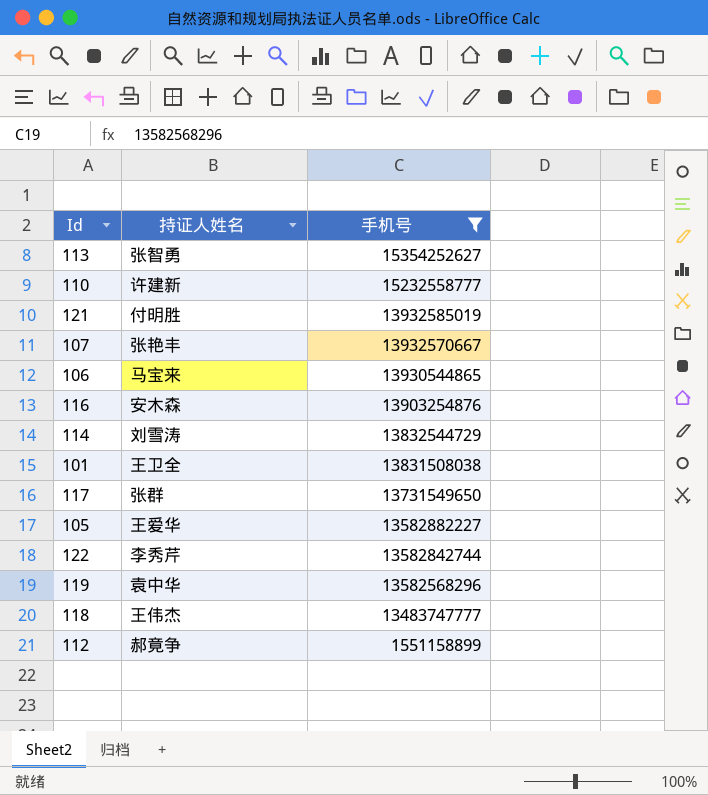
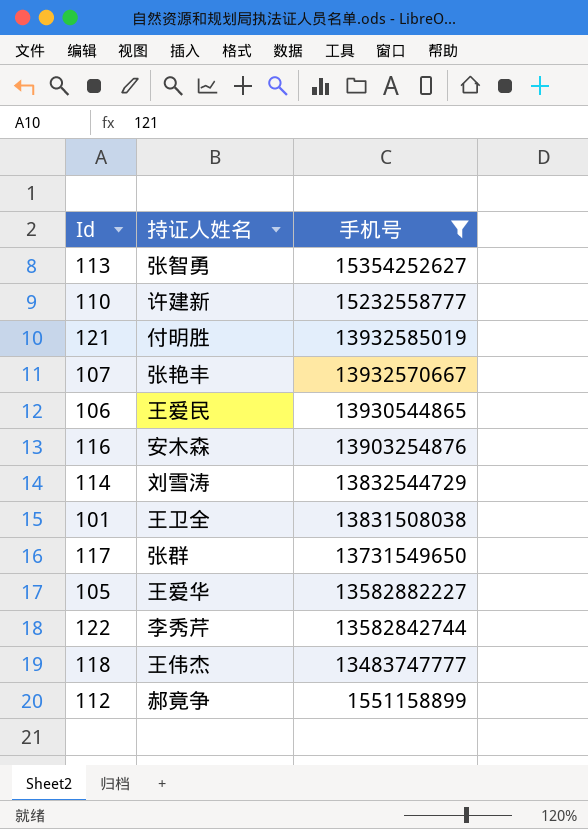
row 119: 袁中华 | 13582568296 -> none
106 | 持证人姓名: 马宝来 -> 王爱民

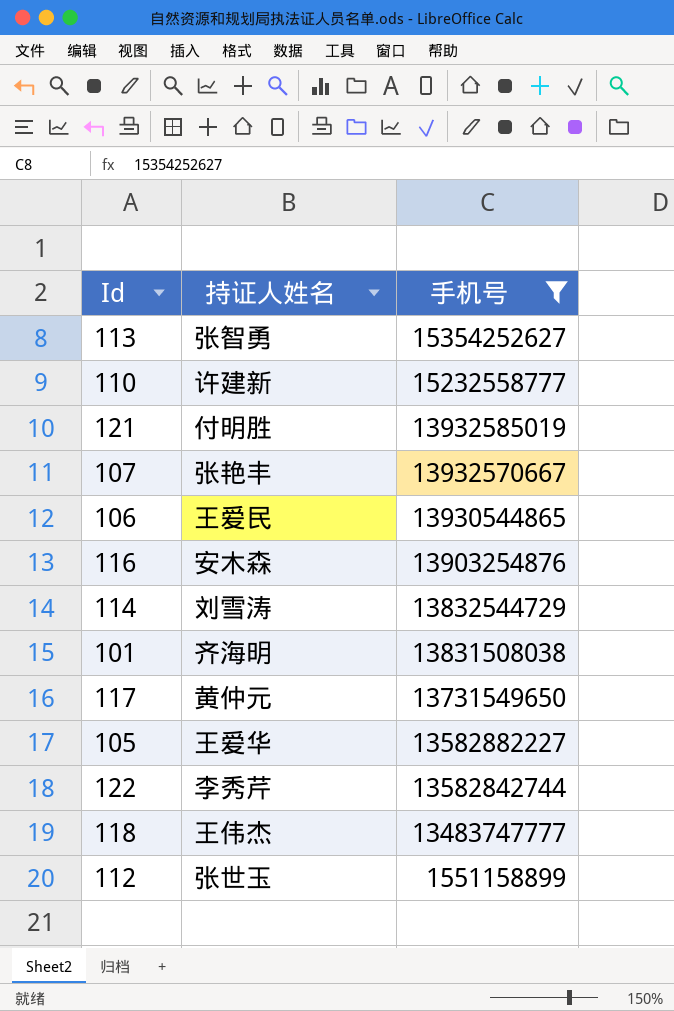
101 | 持证人姓名: 王卫全 -> 齐海明
117 | 持证人姓名: 张群 -> 黄仲元
112 | 持证人姓名: 郝竟争 -> 张世玉

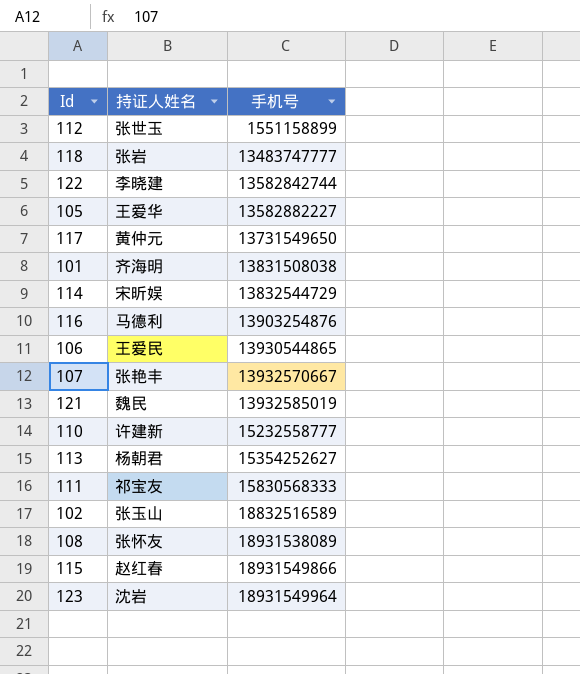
filter: 手机号 <= 15354252627 -> none
row order: 手机号 descending -> 手机号 ascending
118 | 持证人姓名: 王伟杰 -> 张岩
122 | 持证人姓名: 李秀芹 -> 李晓建
114 | 持证人姓名: 刘雪涛 -> 宋昕娱
116 | 持证人姓名: 安木森 -> 马德利
121 | 持证人姓名: 付明胜 -> 魏民
113 | 持证人姓名: 张智勇 -> 杨朝君

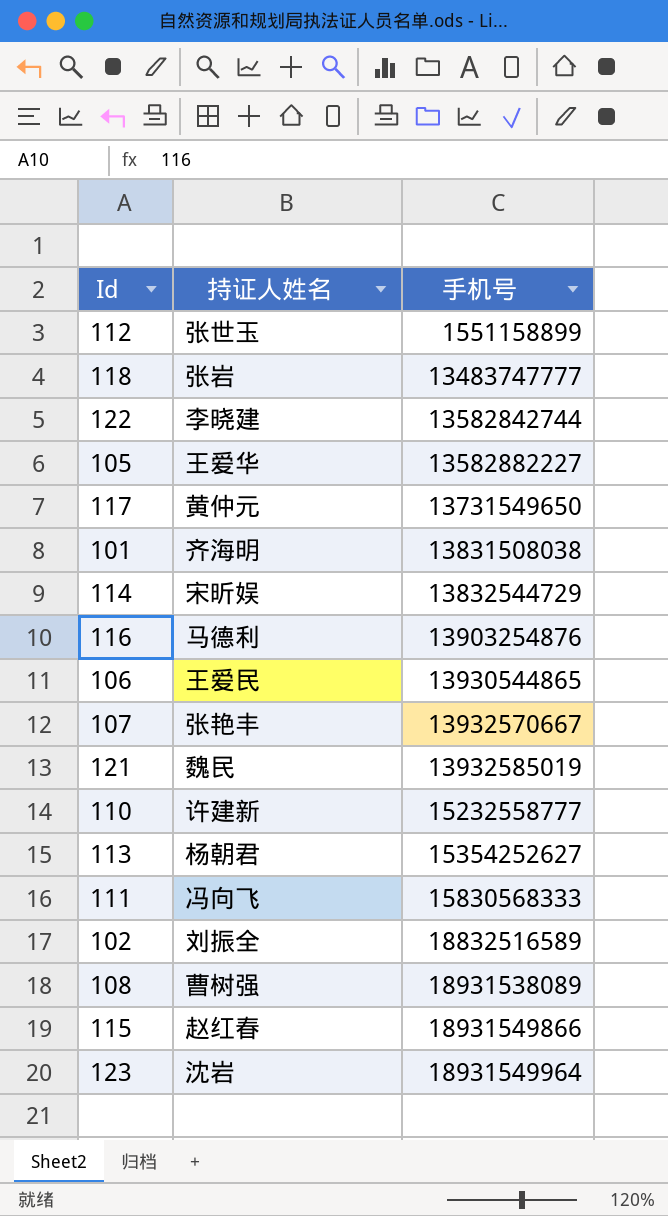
111 | 持证人姓名: 祁宝友 -> 冯向飞
102 | 持证人姓名: 张玉山 -> 刘振全
108 | 持证人姓名: 张怀友 -> 曹树强

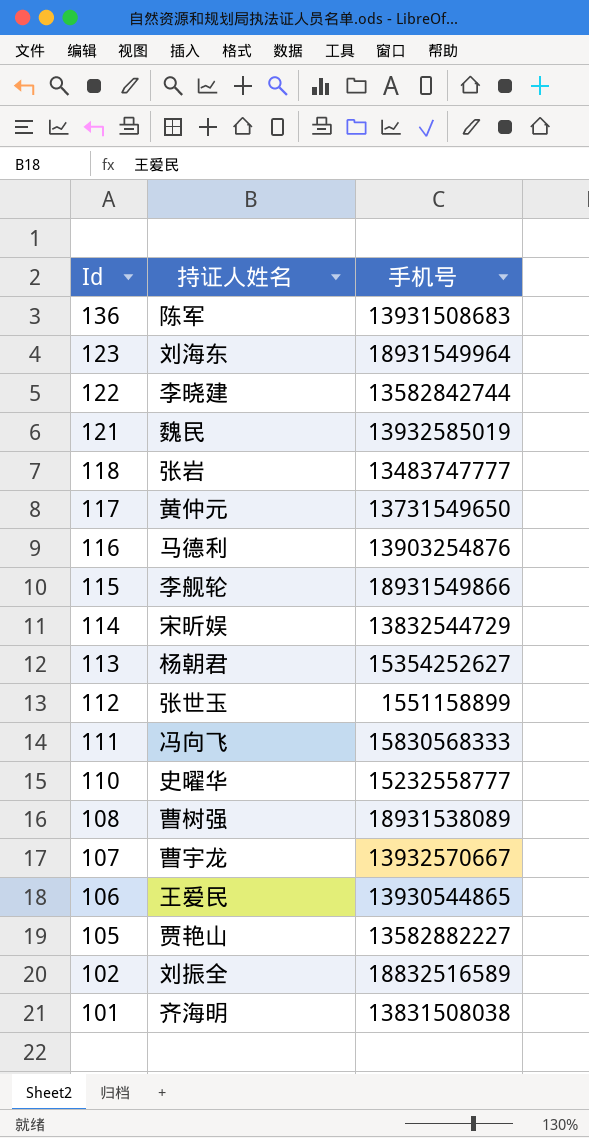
row order: 手机号 ascending -> Id descending
row 136: none -> 陈军 | 13931508683
123 | 持证人姓名: 沈岩 -> 刘海东
115 | 持证人姓名: 赵红春 -> 李舰轮
110 | 持证人姓名: 许建新 -> 史曜华
107 | 持证人姓名: 张艳丰 -> 曹宇龙
105 | 持证人姓名: 王爱华 -> 贾艳山

